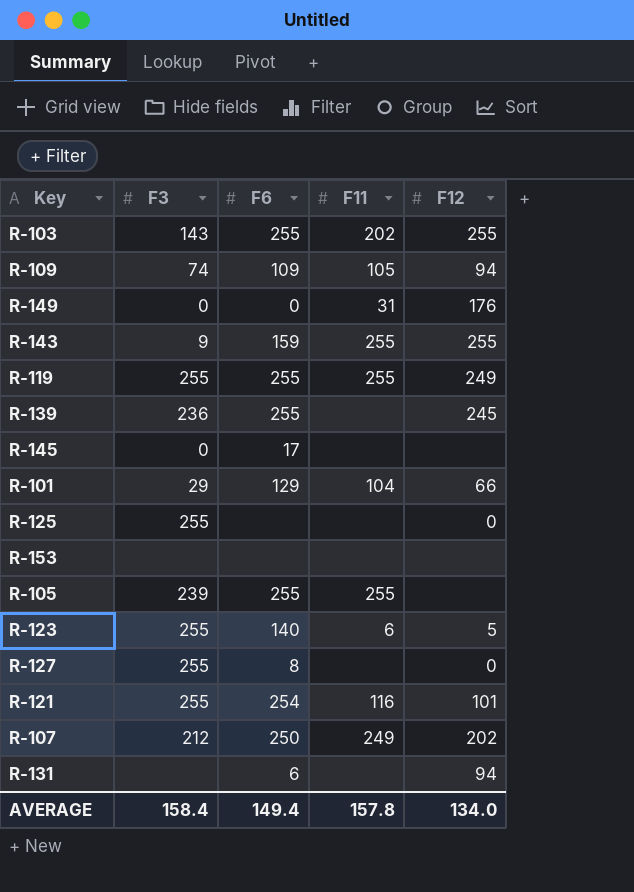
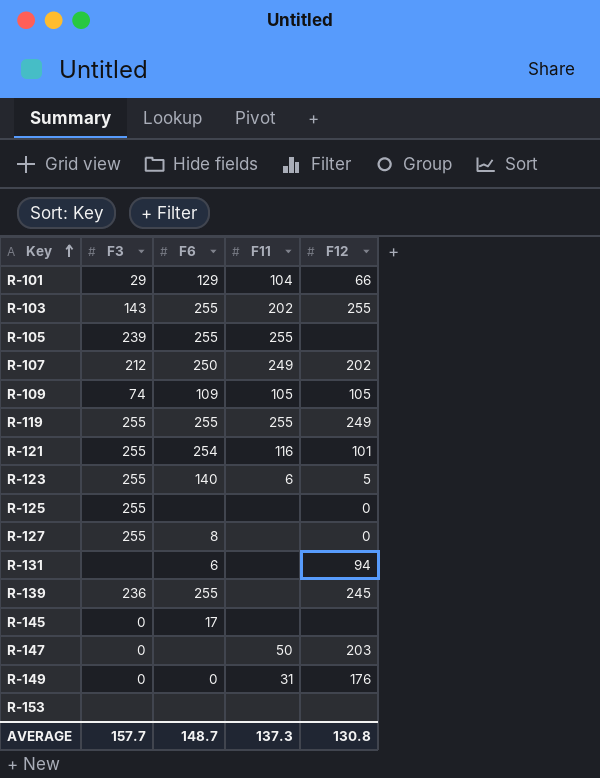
row order: none -> Key ascending
row R-143: 9 | 159 | 255 | 255 -> none
R-109 | F12: 94 -> 105
row R-147: none -> 0 | none | 50 | 203
AVERAGE | F3: 158.4 -> 157.7
AVERAGE | F6: 149.4 -> 148.7
AVERAGE | F11: 157.8 -> 137.3
AVERAGE | F12: 134.0 -> 130.8

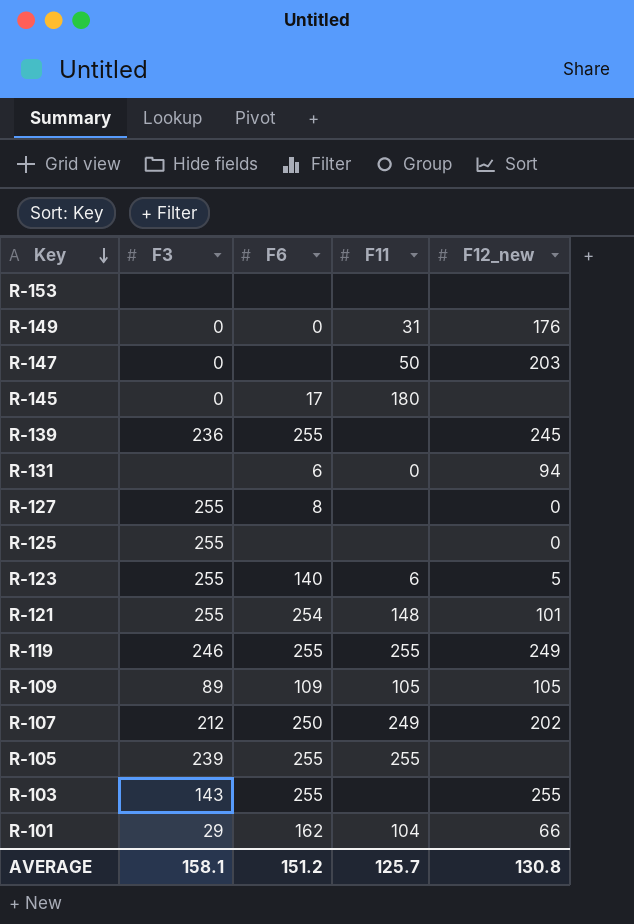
row order: Key ascending -> Key descending
column name: F12 -> F12_new
R-145 | F11: none -> 180
R-131 | F11: none -> 0
R-121 | F11: 116 -> 148
R-119 | F3: 255 -> 246
R-109 | F3: 74 -> 89
R-103 | F11: 202 -> none
R-101 | F6: 129 -> 162
AVERAGE | F3: 157.7 -> 158.1
AVERAGE | F6: 148.7 -> 151.2
AVERAGE | F11: 137.3 -> 125.7

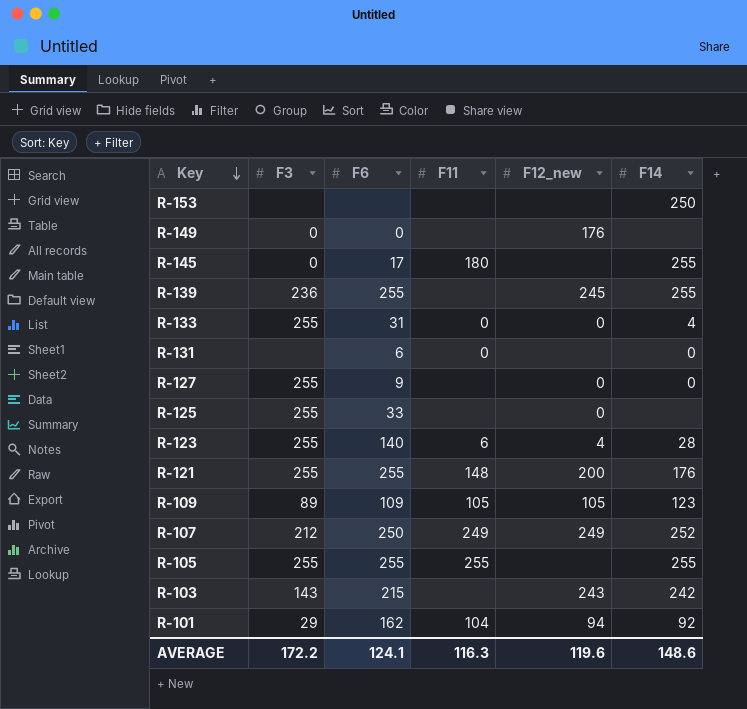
column F14 | position: none -> 6
row R-147: 0 | none | 50 | 203 -> none
row R-119: 246 | 255 | 255 | 249 -> none
R-149 | F11: 31 -> none
row R-133: none -> 255 | 31 | 0 | 0 | 4
R-131 | F12_new: 94 -> none
R-127 | F6: 8 -> 9
R-125 | F6: none -> 33
R-123 | F12_new: 5 -> 4
R-121 | F6: 254 -> 255
R-121 | F12_new: 101 -> 200
R-107 | F12_new: 202 -> 249
R-105 | F3: 239 -> 255
R-103 | F6: 255 -> 215
R-103 | F12_new: 255 -> 243
R-101 | F12_new: 66 -> 94
AVERAGE | F3: 158.1 -> 172.2
AVERAGE | F6: 151.2 -> 124.1
AVERAGE | F11: 125.7 -> 116.3
AVERAGE | F12_new: 130.8 -> 119.6

